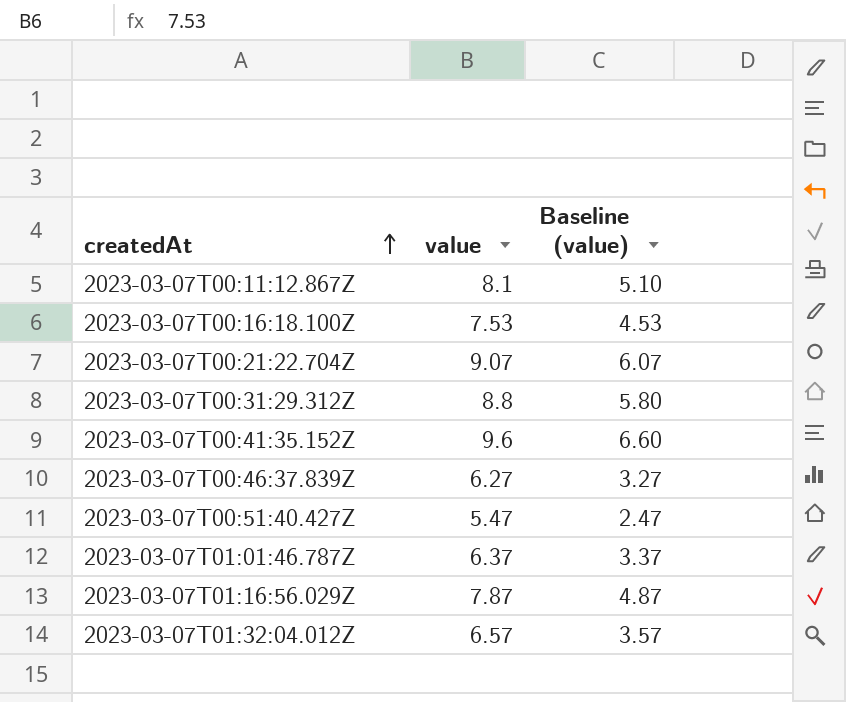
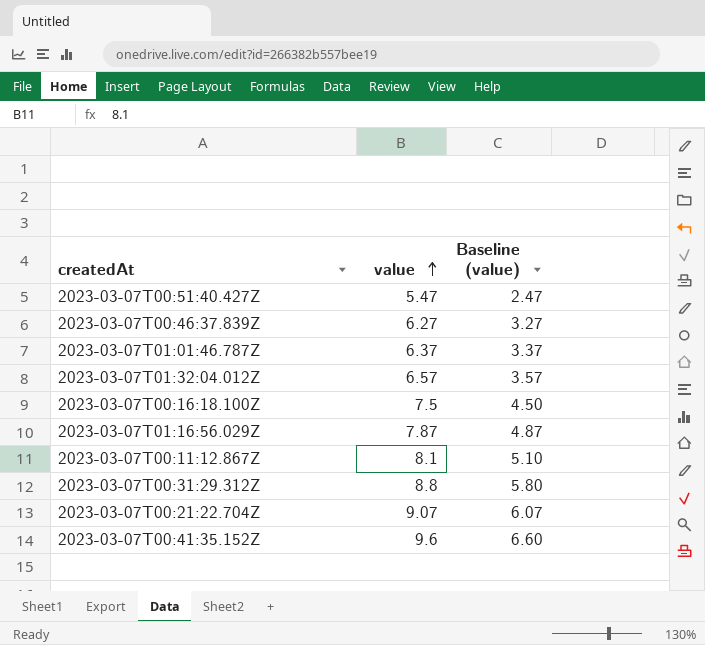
row order: createdAt ascending -> value ascending
2023-03-07T00:16:18.100Z | value: 7.53 -> 7.5
2023-03-07T00:16:18.100Z | Baseline (value): 4.53 -> 4.50

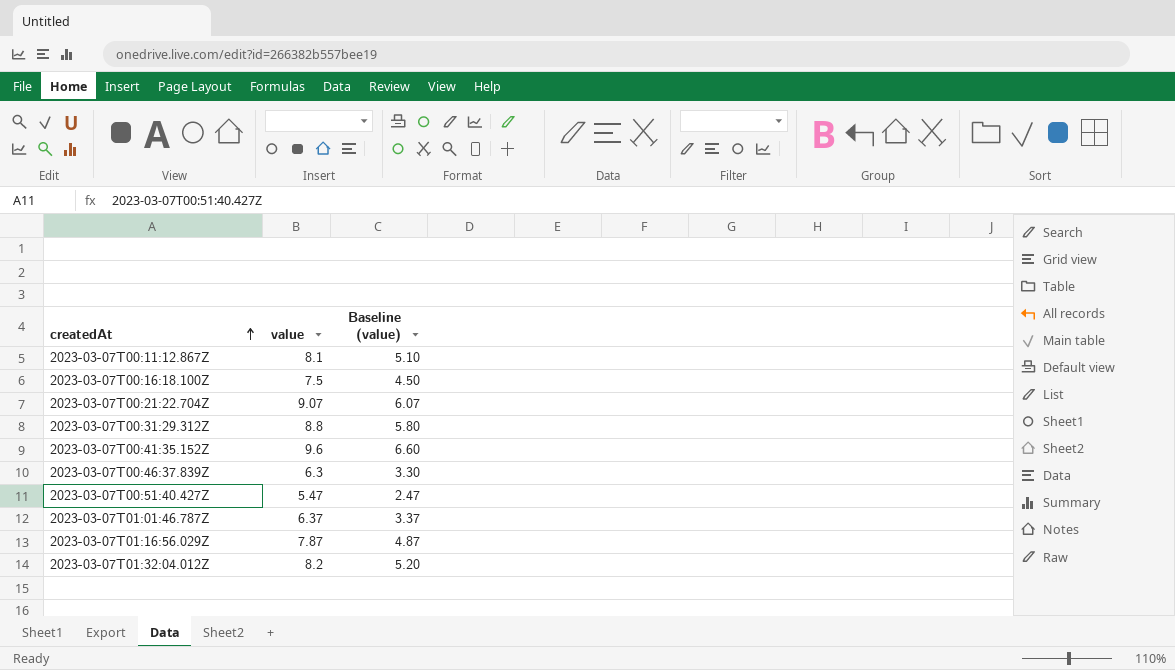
row order: value ascending -> createdAt ascending
2023-03-07T00:46:37.839Z | value: 6.27 -> 6.3
2023-03-07T00:46:37.839Z | Baseline (value): 3.27 -> 3.30
2023-03-07T01:32:04.012Z | value: 6.57 -> 8.2
2023-03-07T01:32:04.012Z | Baseline (value): 3.57 -> 5.20

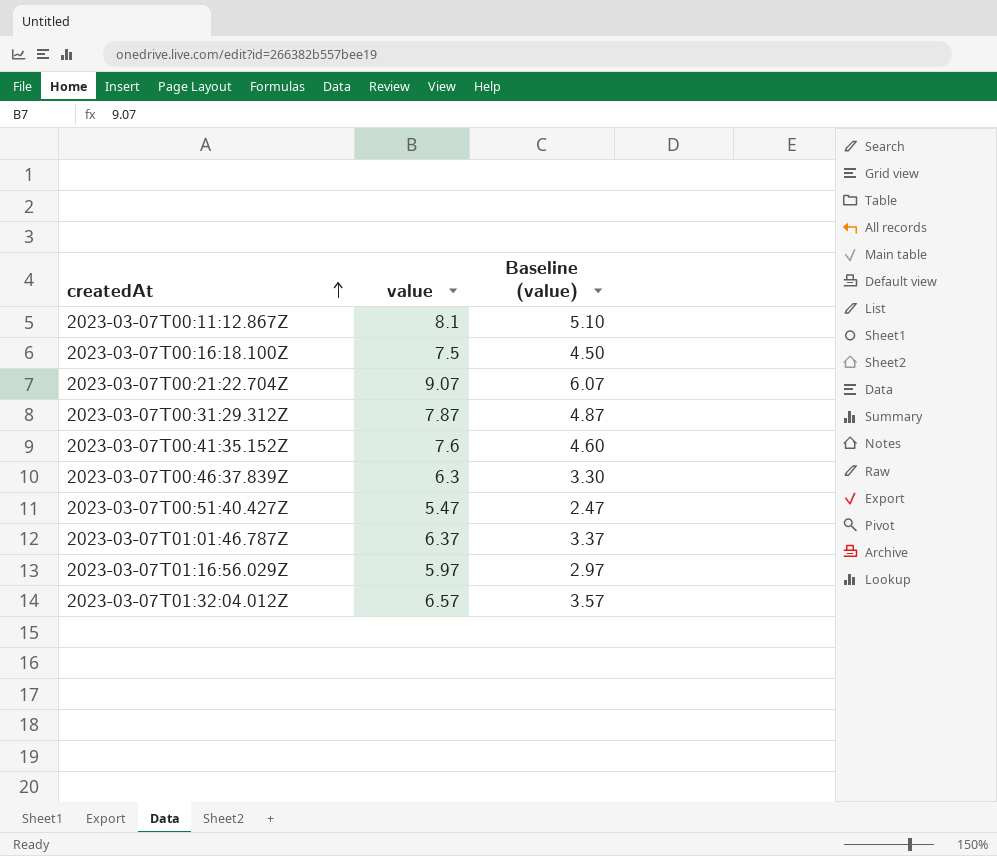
2023-03-07T00:31:29.312Z | value: 8.8 -> 7.87
2023-03-07T00:31:29.312Z | Baseline (value): 5.80 -> 4.87
2023-03-07T00:41:35.152Z | value: 9.6 -> 7.6
2023-03-07T00:41:35.152Z | Baseline (value): 6.60 -> 4.60
2023-03-07T01:16:56.029Z | value: 7.87 -> 5.97
2023-03-07T01:16:56.029Z | Baseline (value): 4.87 -> 2.97
2023-03-07T01:32:04.012Z | value: 8.2 -> 6.57
2023-03-07T01:32:04.012Z | Baseline (value): 5.20 -> 3.57

